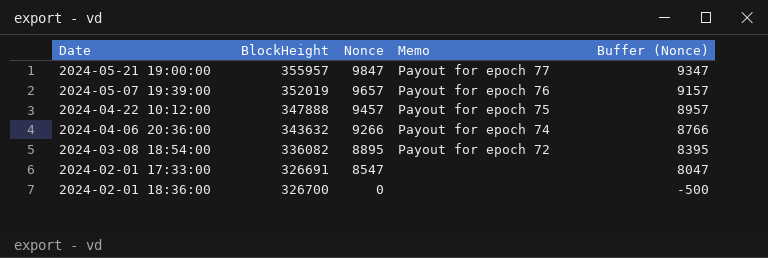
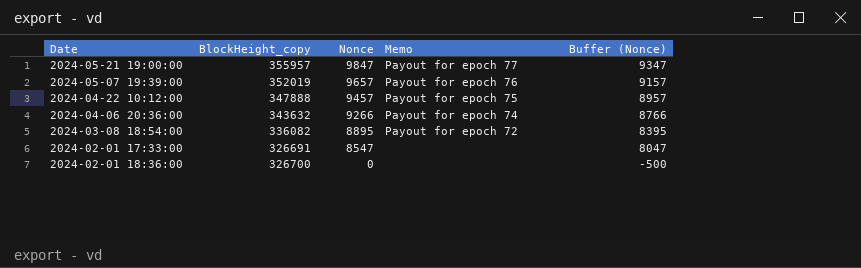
column name: BlockHeight -> BlockHeight_copy

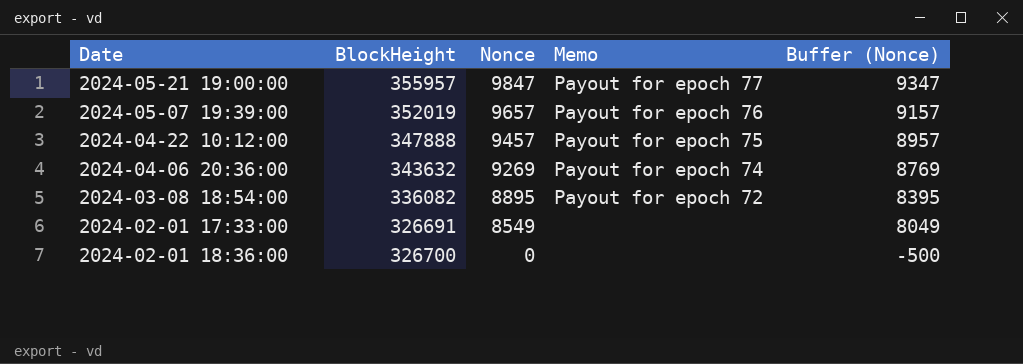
column name: BlockHeight_copy -> BlockHeight
2024-04-06 20:36:00 | Nonce: 9266 -> 9269
2024-04-06 20:36:00 | Buffer (Nonce): 8766 -> 8769
2024-02-01 17:33:00 | Nonce: 8547 -> 8549
2024-02-01 17:33:00 | Buffer (Nonce): 8047 -> 8049

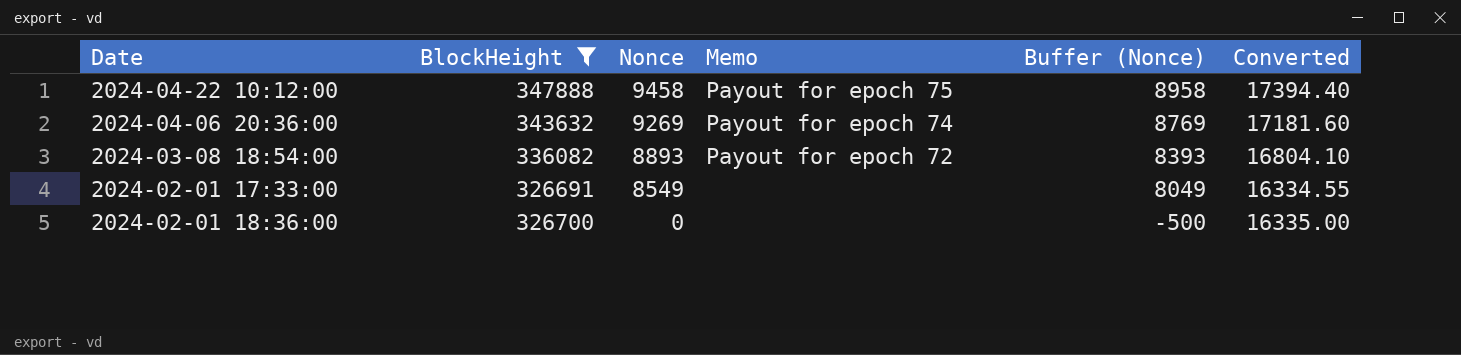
filter: none -> BlockHeight <= 347888
column Converted | formula: none -> [BlockHeight] * 0.05
2024-04-22 10:12:00 | Nonce: 9457 -> 9458
2024-04-22 10:12:00 | Buffer (Nonce): 8957 -> 8958
2024-03-08 18:54:00 | Nonce: 8895 -> 8893
2024-03-08 18:54:00 | Buffer (Nonce): 8395 -> 8393

